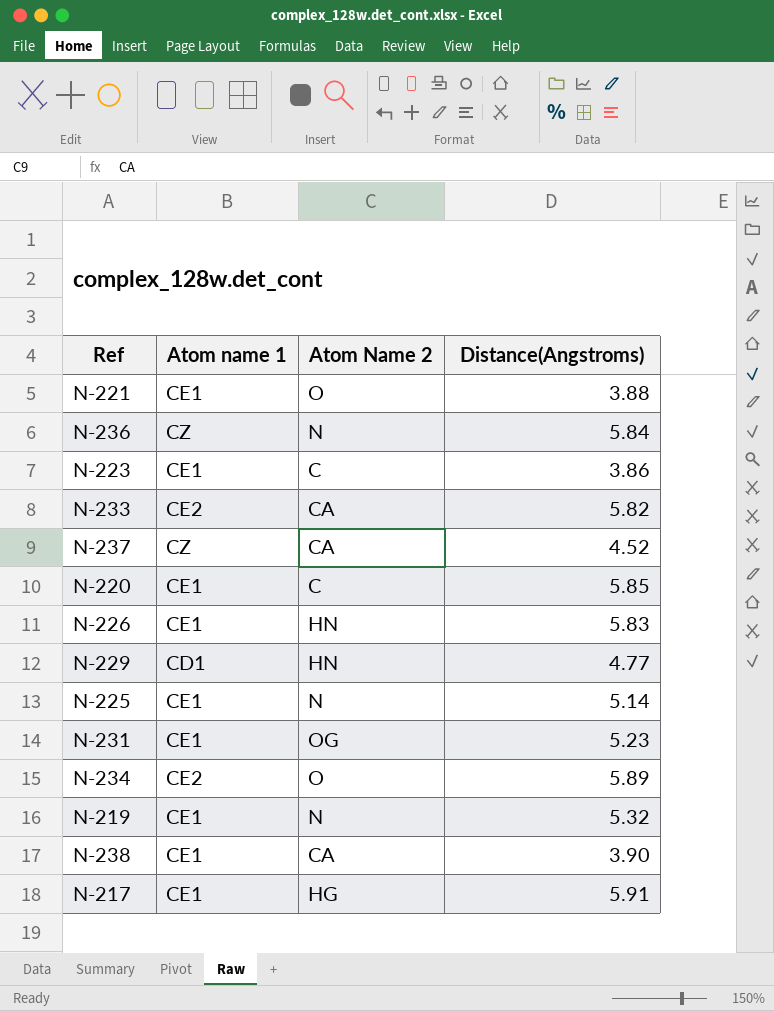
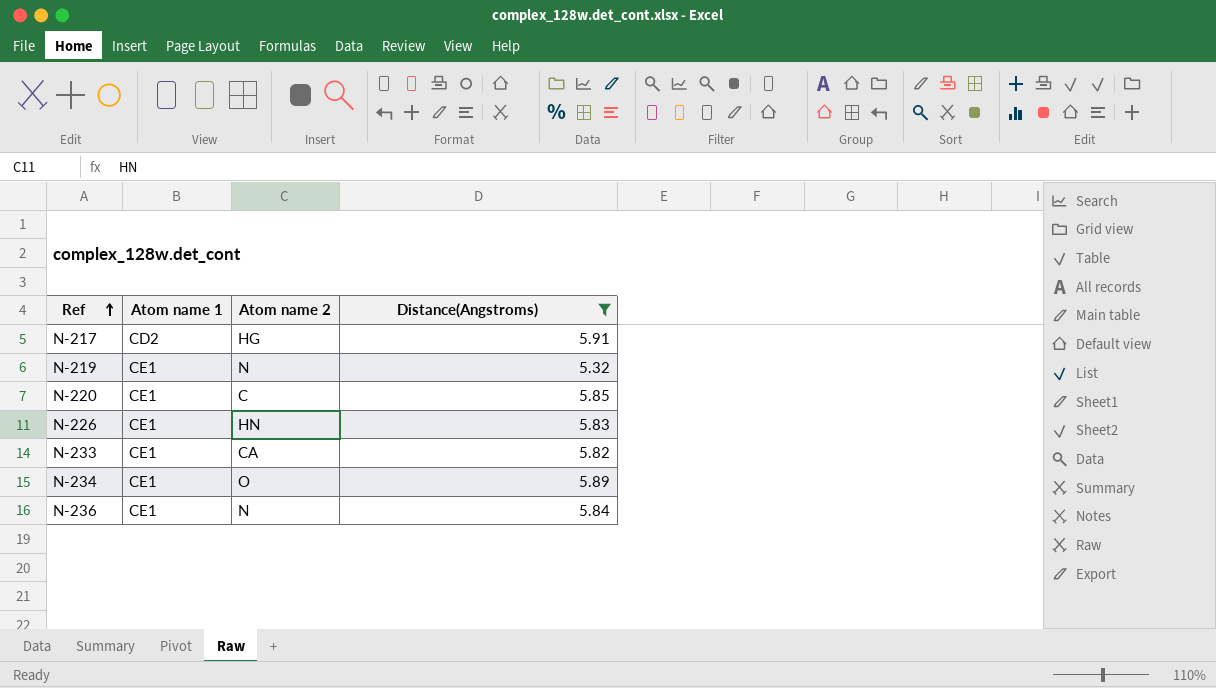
filter: none -> Distance(Angstroms) >= 5.32
row order: none -> Ref ascending
column name: Atom Name 2 -> Atom name 2
N-217 | Atom name 1: CE1 -> CD2
N-233 | Atom name 1: CE2 -> CE1
N-234 | Atom name 1: CE2 -> CE1
N-236 | Atom name 1: CZ -> CE1

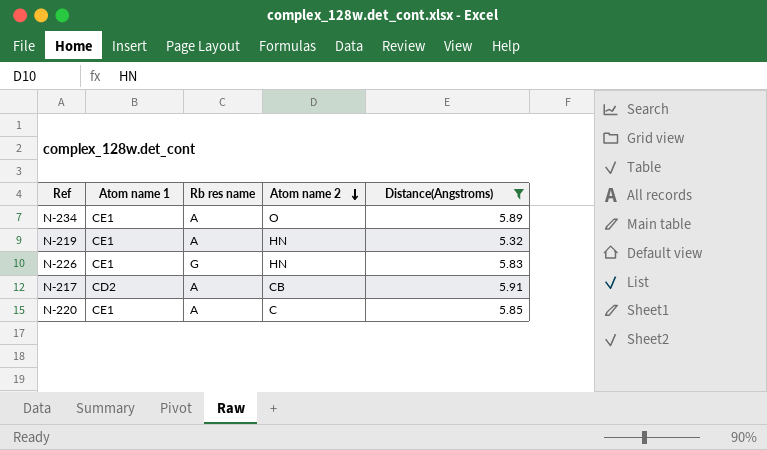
row order: Ref ascending -> Atom name 2 descending
column Rb res name | position: none -> 3
row N-233: CE1 | CA | 5.82 -> none
row N-236: CE1 | N | 5.84 -> none
N-219 | Atom name 2: N -> HN
N-217 | Atom name 2: HG -> CB

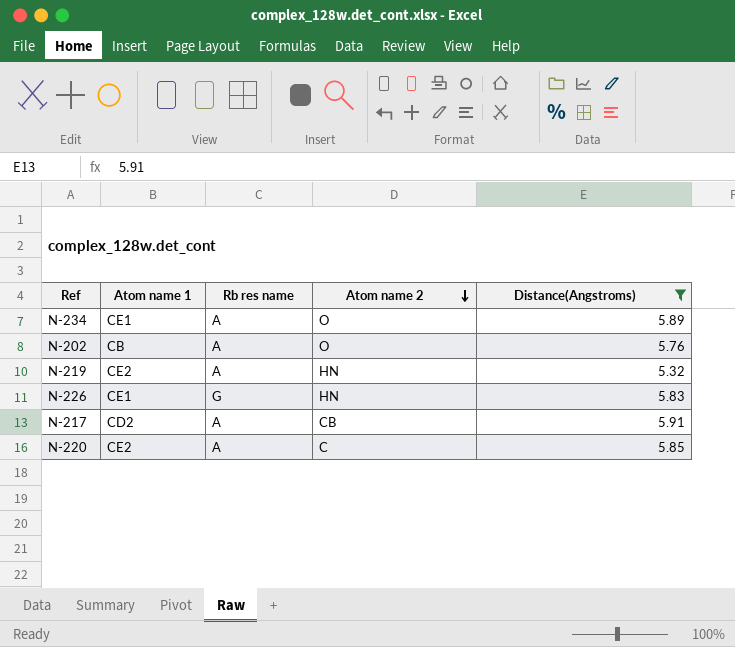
row N-202: none -> CB | A | O | 5.76
N-219 | Atom name 1: CE1 -> CE2
N-220 | Atom name 1: CE1 -> CE2

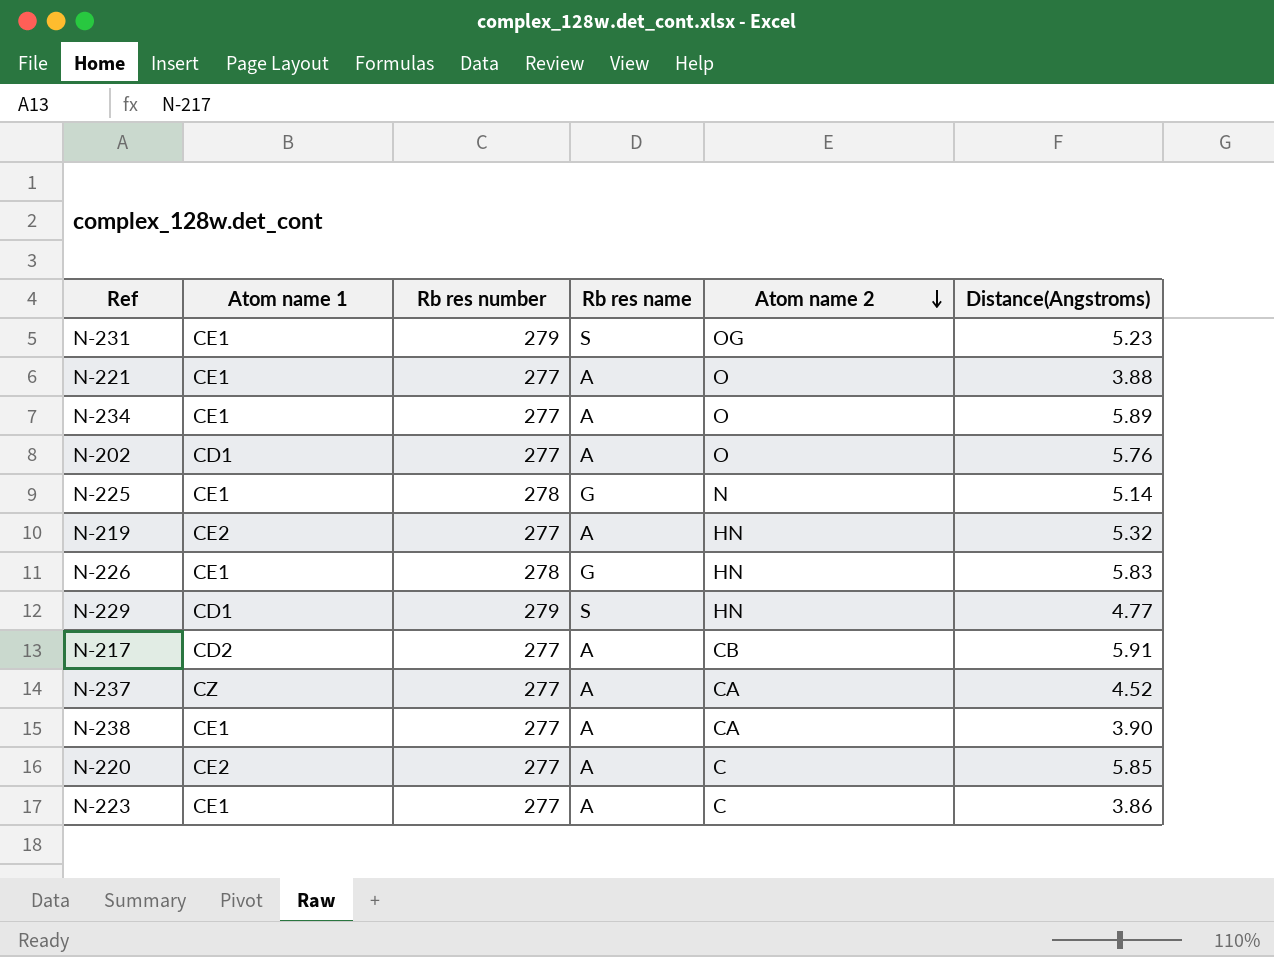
filter: Distance(Angstroms) >= 5.32 -> none
column Rb res number | position: none -> 3
N-202 | Atom name 1: CB -> CD1

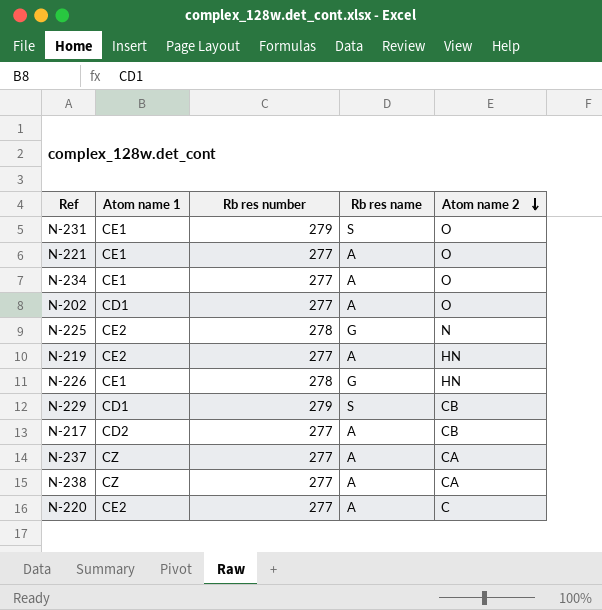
column Distance(Angstroms) | position: 6 -> none
row N-223: CE1 | 277 | A | C | 3.86 -> none
N-231 | Atom name 2: OG -> O
N-225 | Atom name 1: CE1 -> CE2
N-229 | Atom name 2: HN -> CB
N-238 | Atom name 1: CE1 -> CZ

